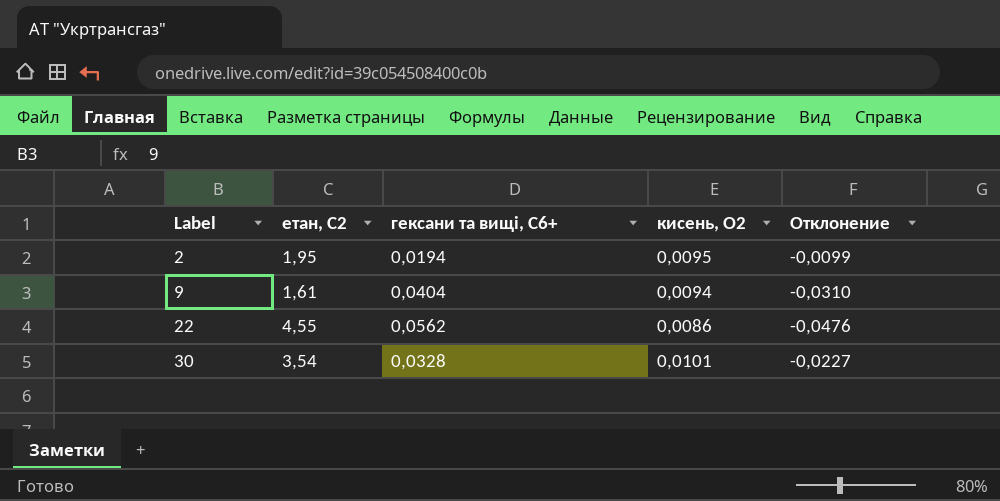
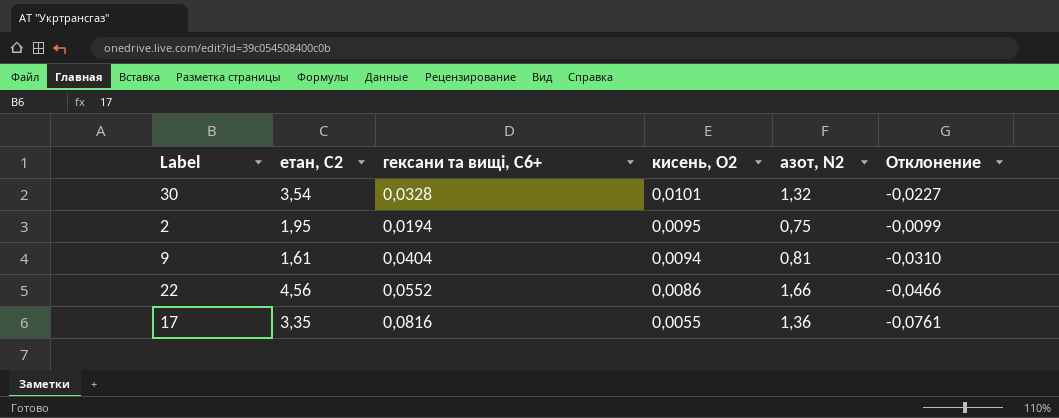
row order: Label ascending -> кисень, О2 descending
column азот, N2 | position: none -> 5
22 | етан, С2: 4,55 -> 4,56
22 | гексани та вищі, С6+: 0,0562 -> 0,0552
22 | Отклонение: -0,0476 -> -0,0466
row 17: none -> 3,35 | 0,0816 | 0,0055 | 1,36 | -0,0761

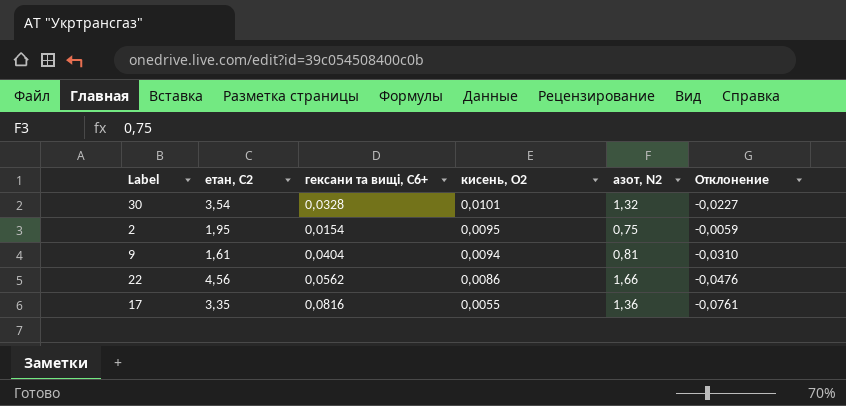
2 | гексани та вищі, С6+: 0,0194 -> 0,0154
2 | Отклонение: -0,0099 -> -0,0059
22 | гексани та вищі, С6+: 0,0552 -> 0,0562
22 | Отклонение: -0,0466 -> -0,0476

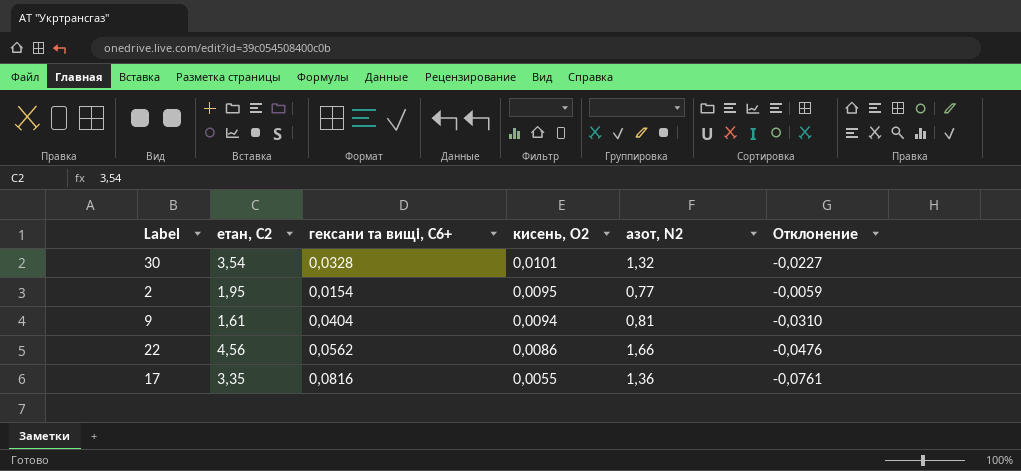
2 | азот, N2: 0,75 -> 0,77

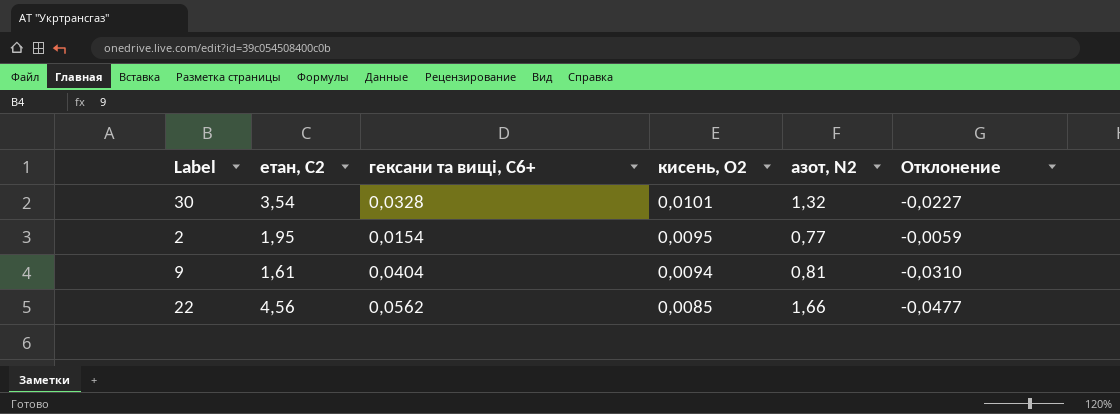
row 17: 3,35 | 0,0816 | 0,0055 | 1,36 | -0,0761 -> none
22 | кисень, О2: 0,0086 -> 0,0085
22 | Отклонение: -0,0476 -> -0,0477

